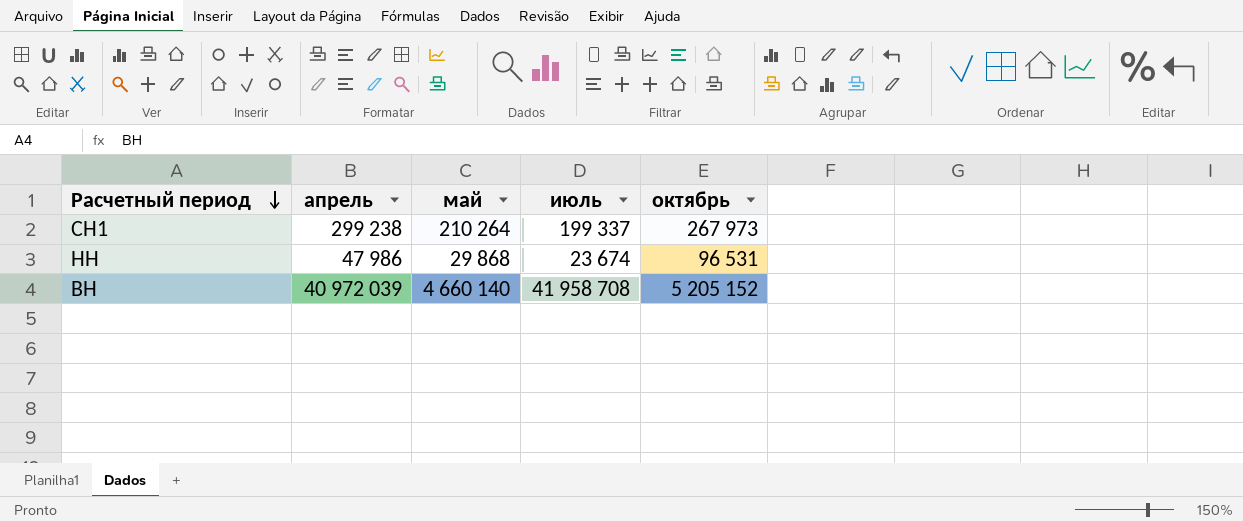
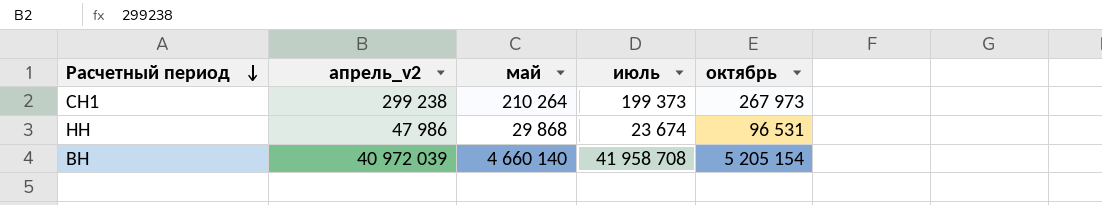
column name: апрель -> апрель_v2
СН1 | июль: 199 337 -> 199 373
ВН | октябрь: 5 205 152 -> 5 205 154

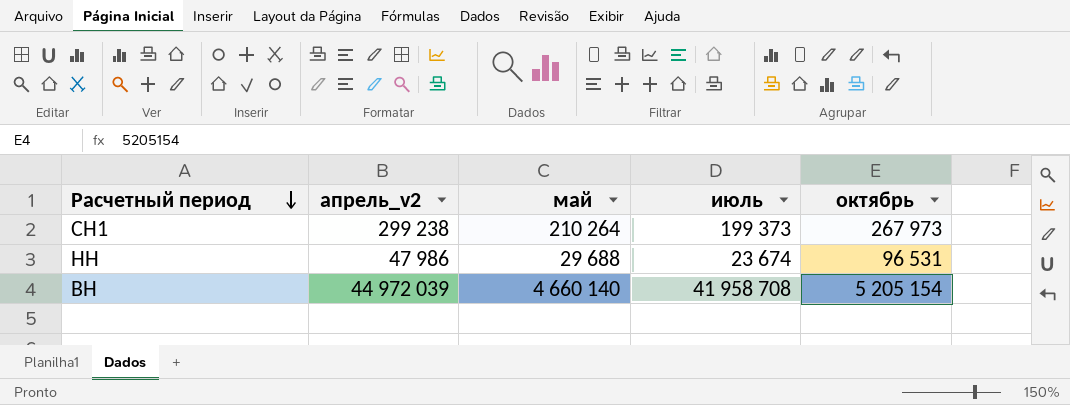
НН | май: 29 868 -> 29 688
ВН | апрель_v2: 40 972 039 -> 44 972 039

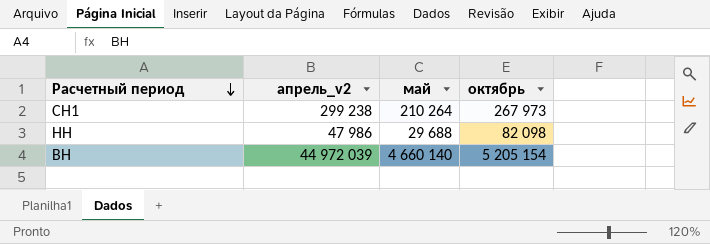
column июль | position: 4 -> none
НН | октябрь: 96 531 -> 82 098

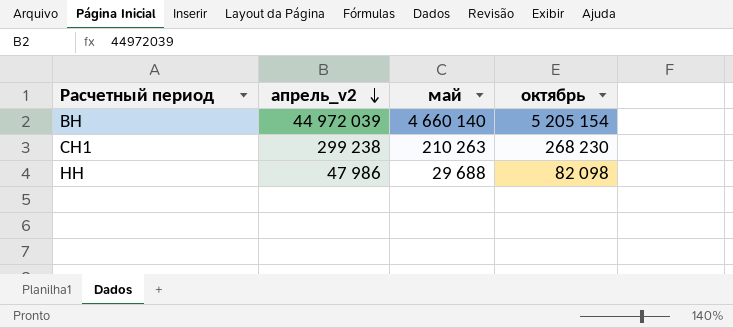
row order: Расчетный период descending -> апрель_v2 descending
СН1 | май: 210 264 -> 210 263
СН1 | октябрь: 267 973 -> 268 230

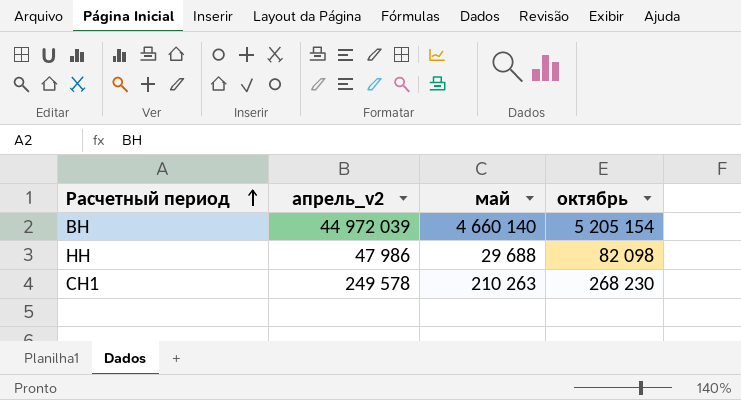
row order: апрель_v2 descending -> Расчетный период ascending
СН1 | апрель_v2: 299 238 -> 249 578

